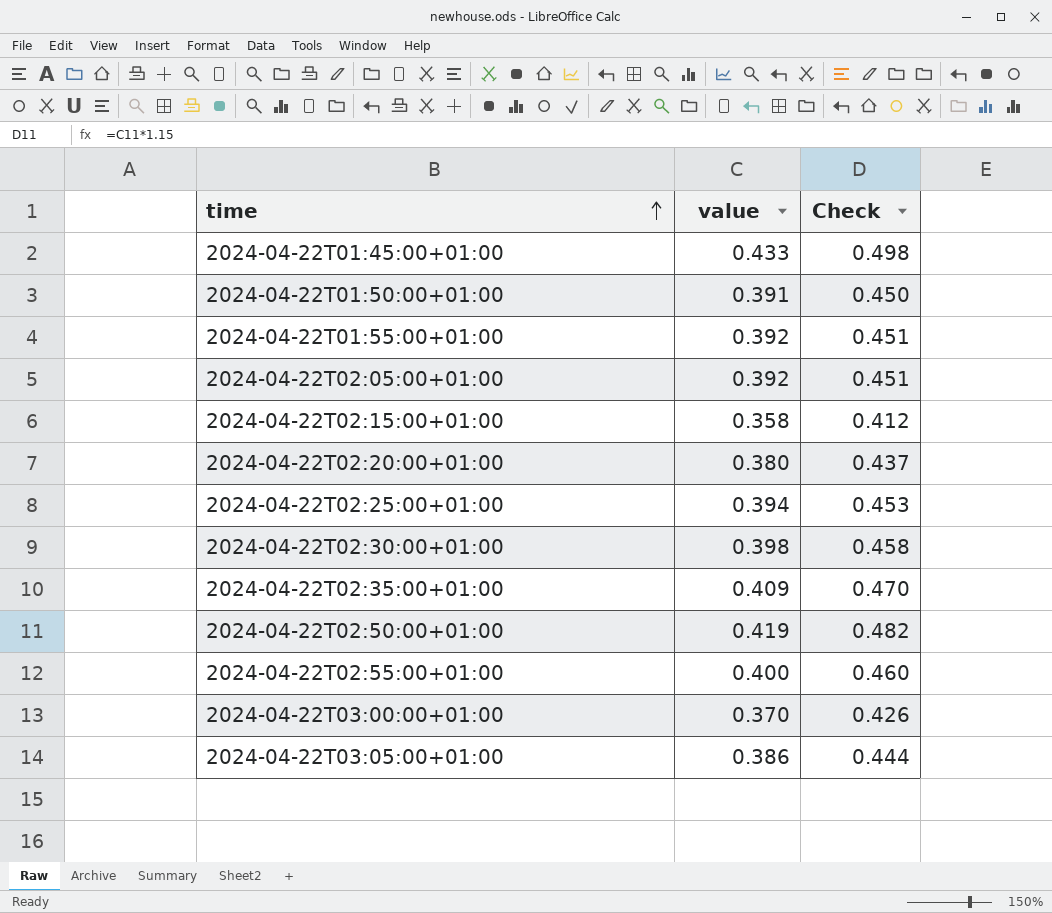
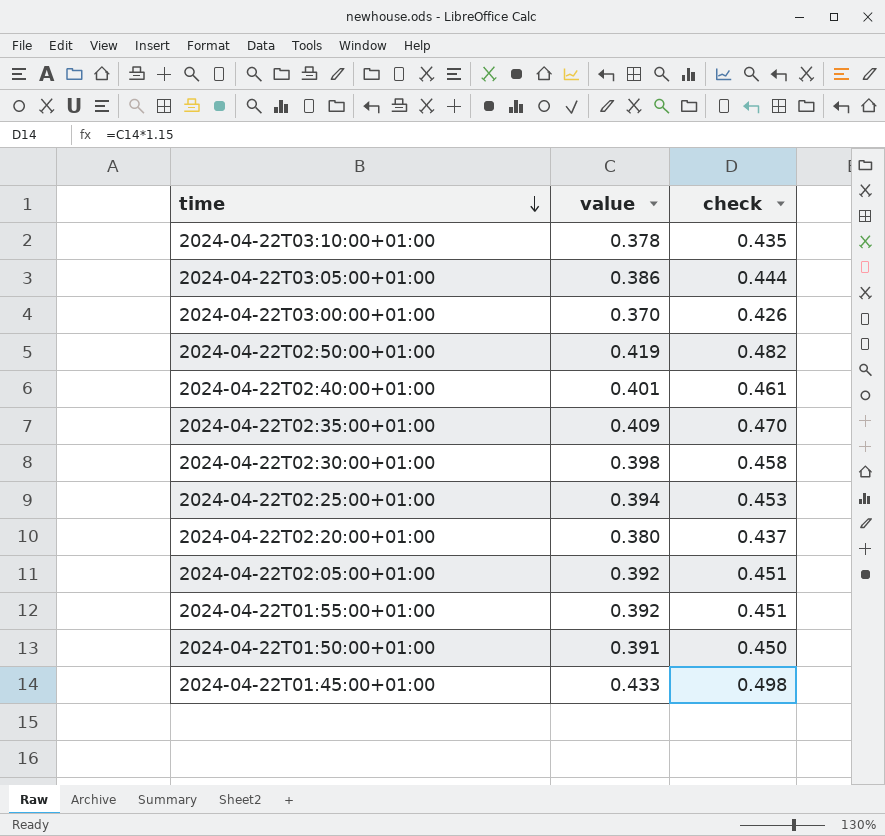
row order: time ascending -> time descending
column name: Check -> check
row 2024-04-22T02:15:00+01:00: 0.358 | 0.412 -> none
row 2024-04-22T02:55:00+01:00: 0.400 | 0.460 -> none
row 2024-04-22T03:10:00+01:00: none -> 0.378 | 0.435
row 2024-04-22T02:40:00+01:00: none -> 0.401 | 0.461

